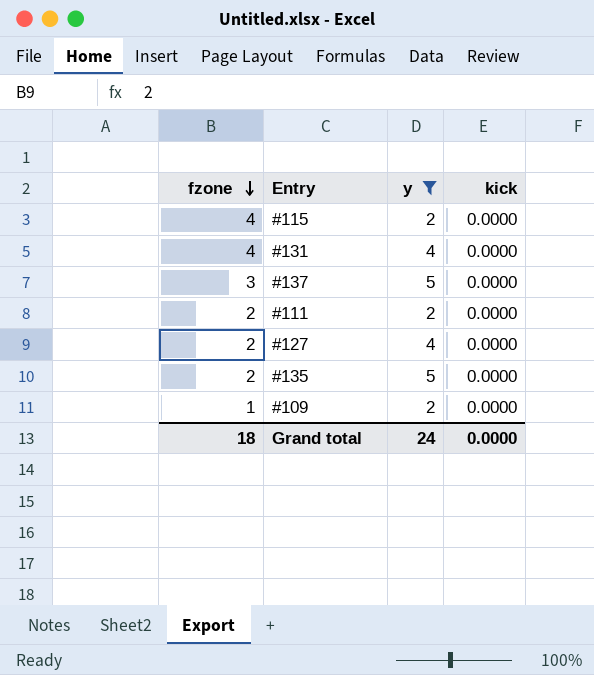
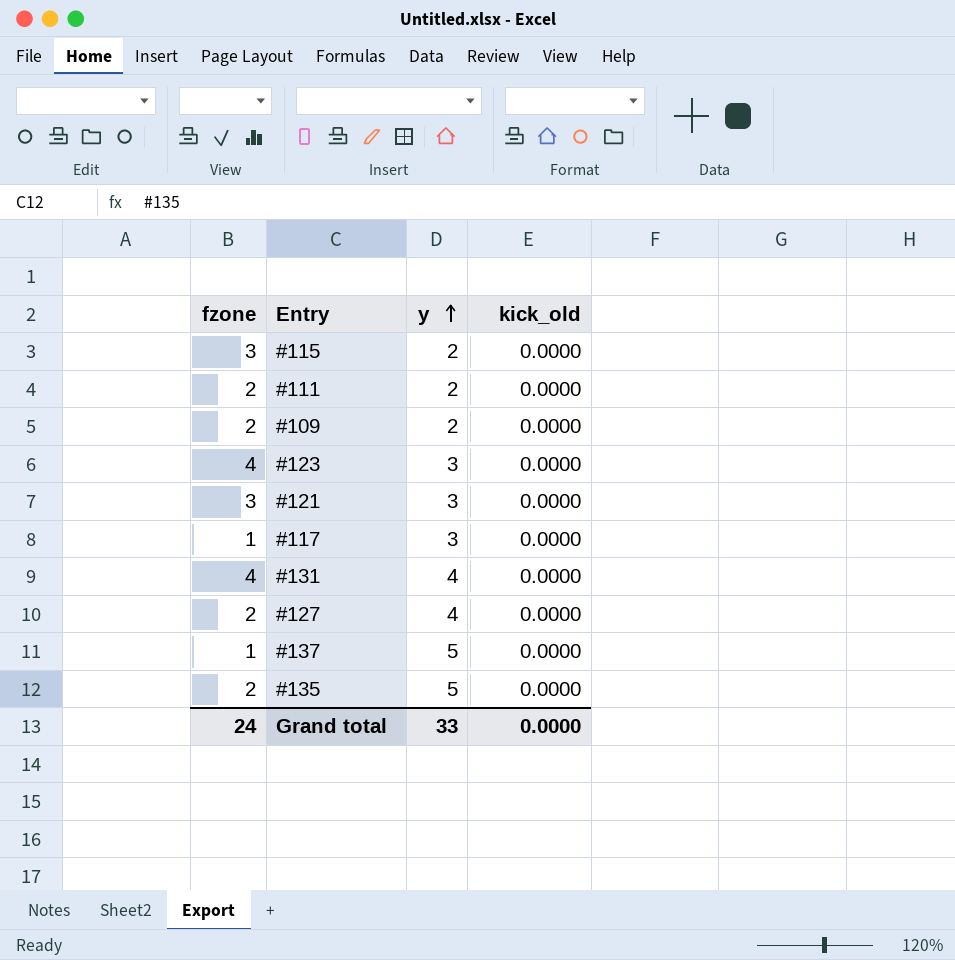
filter: y != 3 -> none
row order: fzone descending -> y ascending
column name: kick -> kick_old
#115 | fzone: 4 -> 3
#109 | fzone: 1 -> 2
#137 | fzone: 3 -> 1
Grand total | fzone: 18 -> 24
Grand total | y: 24 -> 33

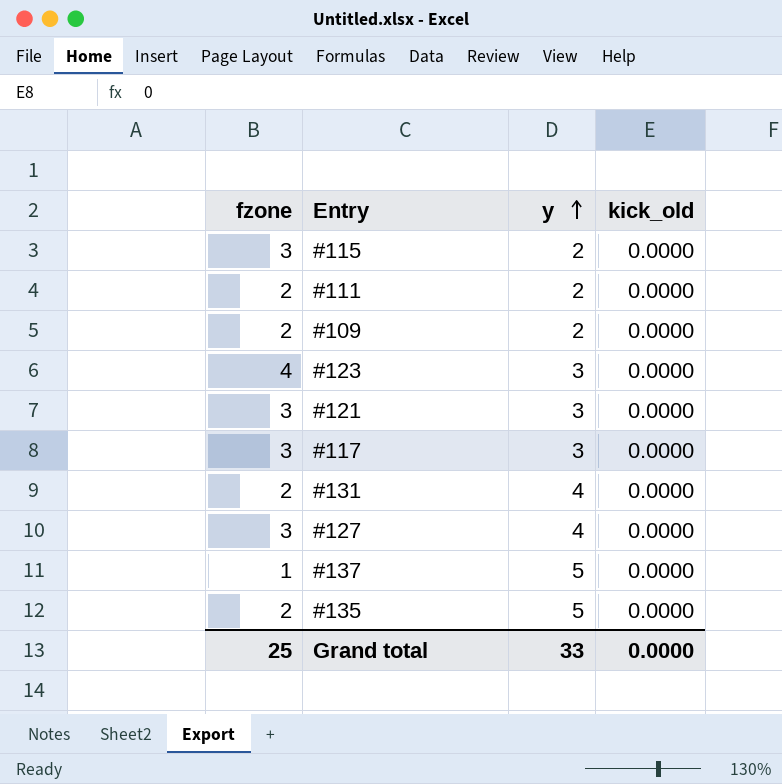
#117 | fzone: 1 -> 3
#131 | fzone: 4 -> 2
#127 | fzone: 2 -> 3
Grand total | fzone: 24 -> 25

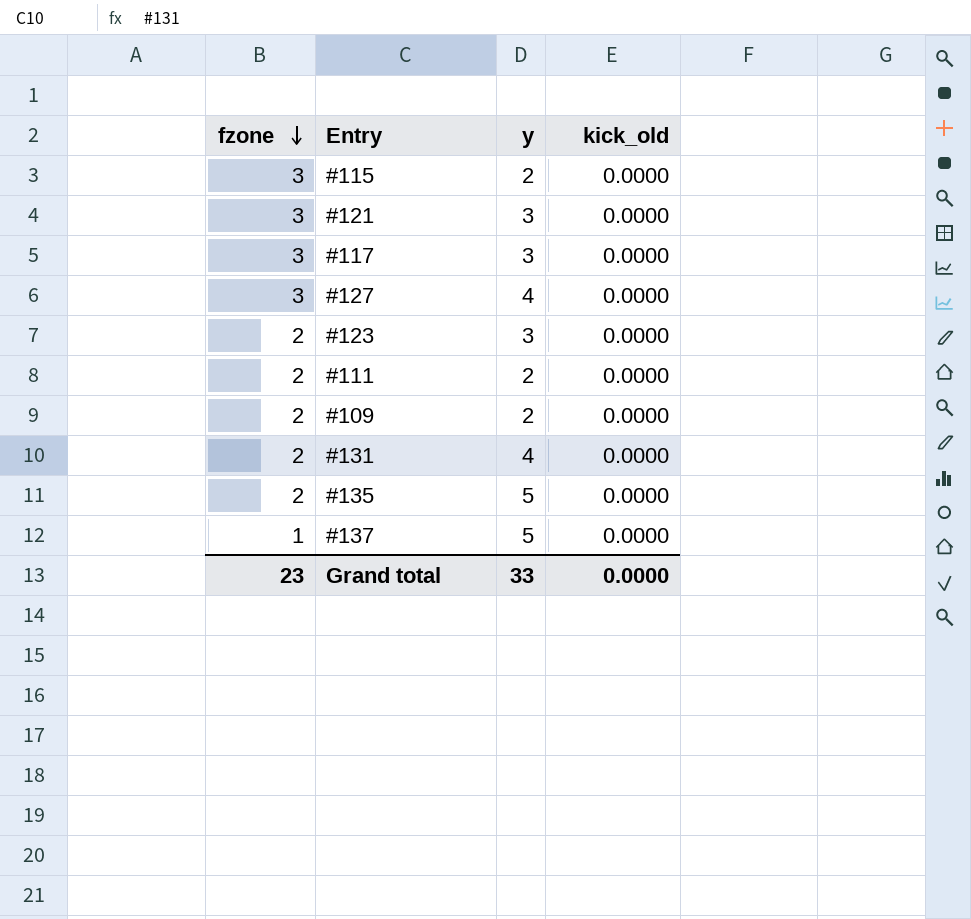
row order: y ascending -> fzone descending
#123 | fzone: 4 -> 2
Grand total | fzone: 25 -> 23

